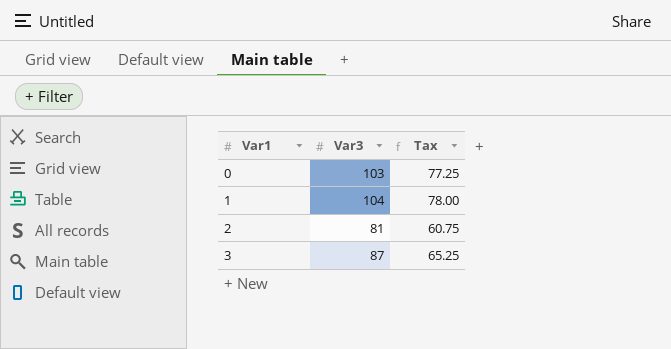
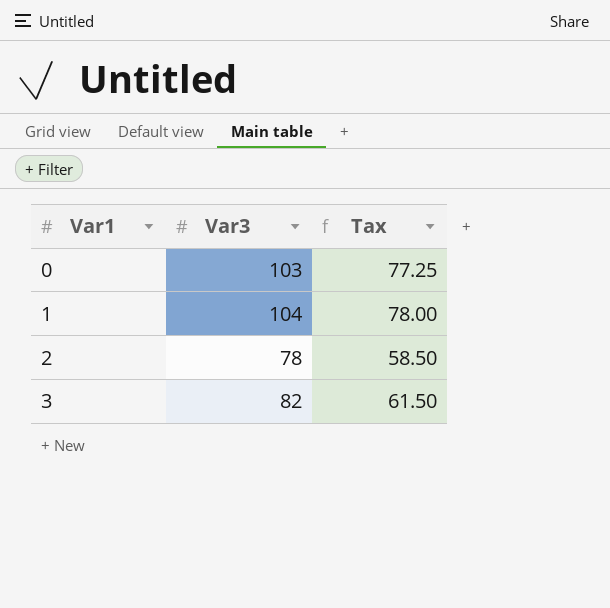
2 | Var3: 81 -> 78
2 | Tax: 60.75 -> 58.50
3 | Var3: 87 -> 82
3 | Tax: 65.25 -> 61.50

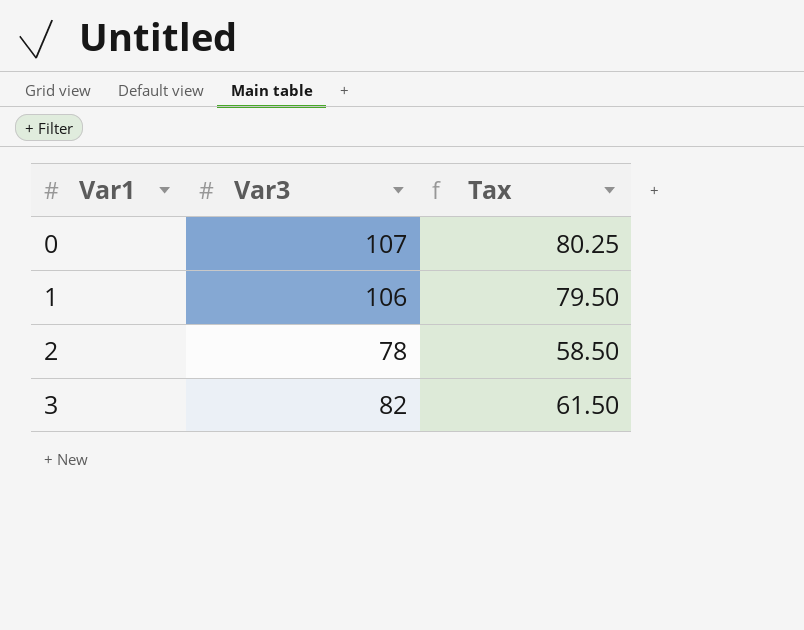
0 | Var3: 103 -> 107
0 | Tax: 77.25 -> 80.25
1 | Var3: 104 -> 106
1 | Tax: 78.00 -> 79.50

